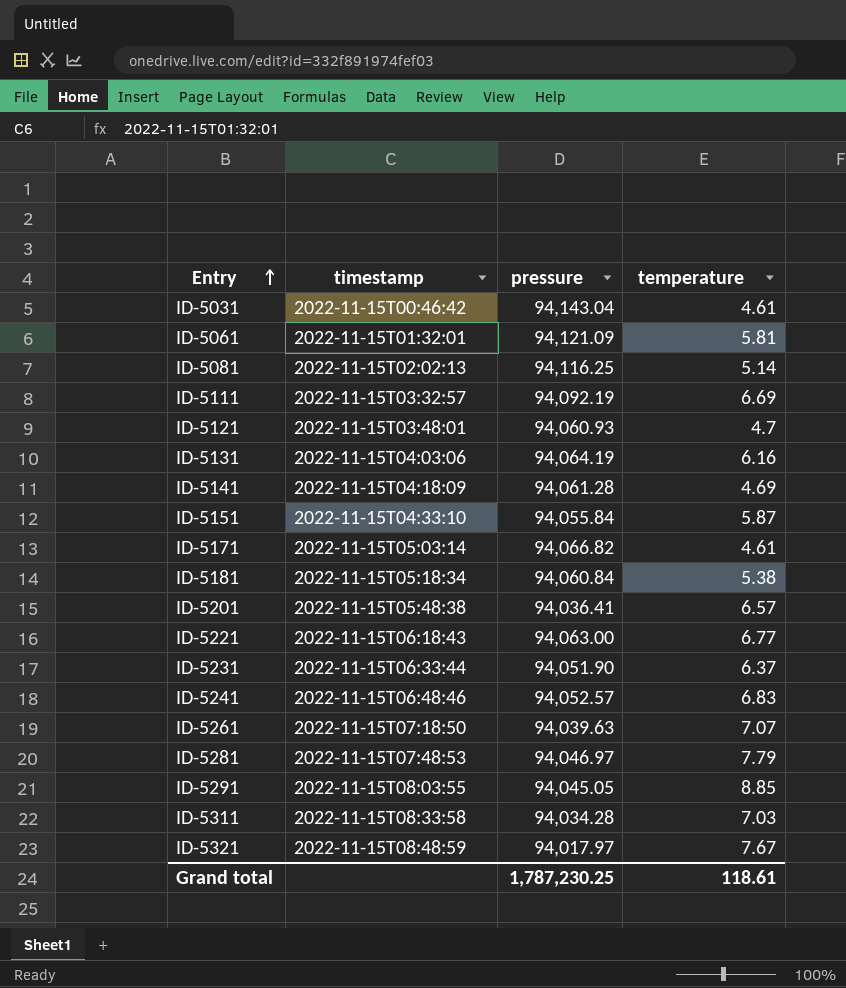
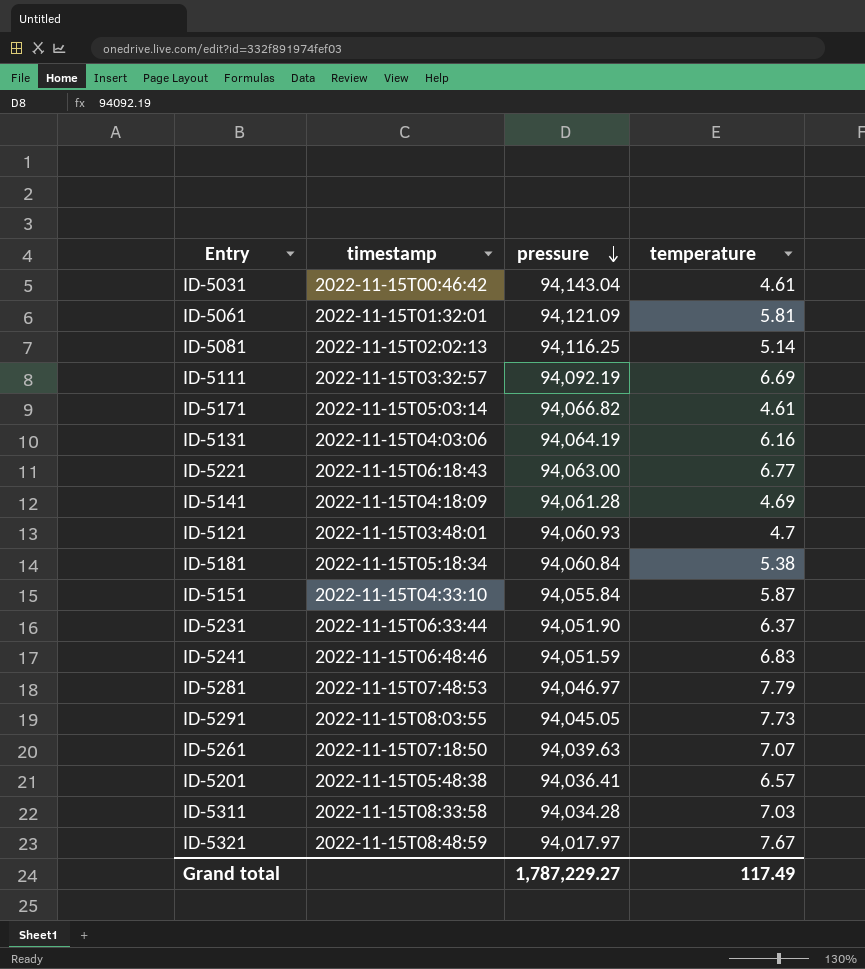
row order: Entry ascending -> pressure descending
ID-5241 | pressure: 94,052.57 -> 94,051.59
ID-5291 | temperature: 8.85 -> 7.73
Grand total | pressure: 1,787,230.25 -> 1,787,229.27
Grand total | temperature: 118.61 -> 117.49

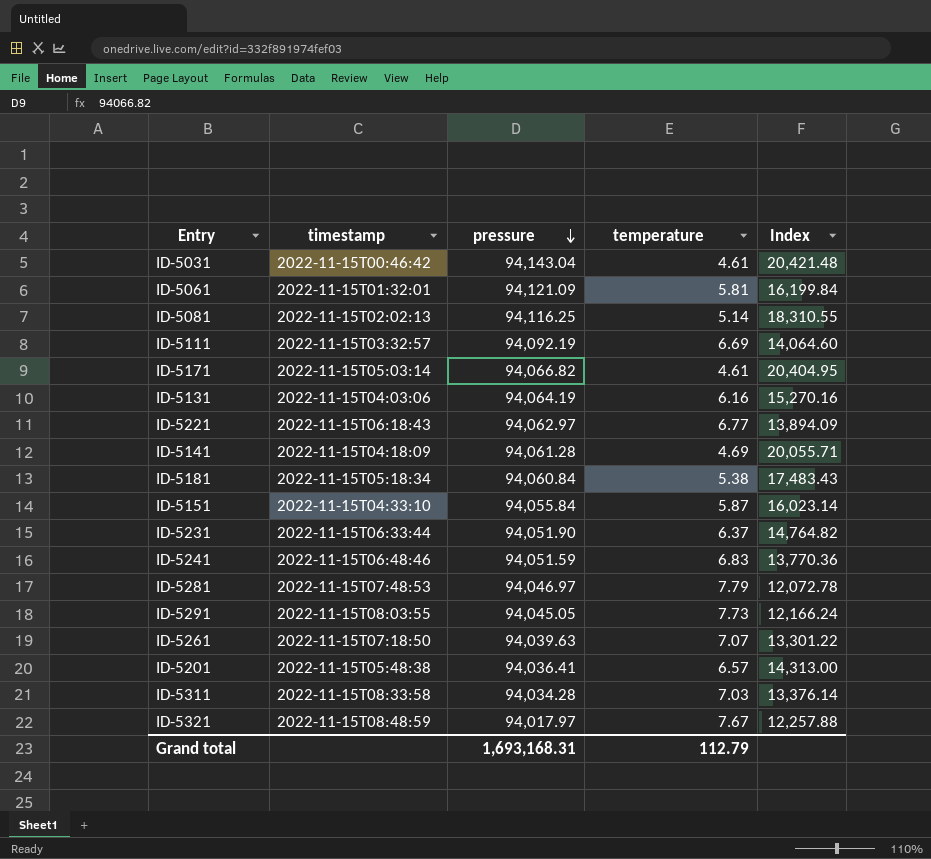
column Index | formula: none -> [pressure] / [temperature]
row ID-5121: 2022-11-15T03:48:01 | 94,060.93 | 4.7 -> none
ID-5221 | pressure: 94,063.00 -> 94,062.97
Grand total | pressure: 1,787,229.27 -> 1,693,168.31
Grand total | temperature: 117.49 -> 112.79

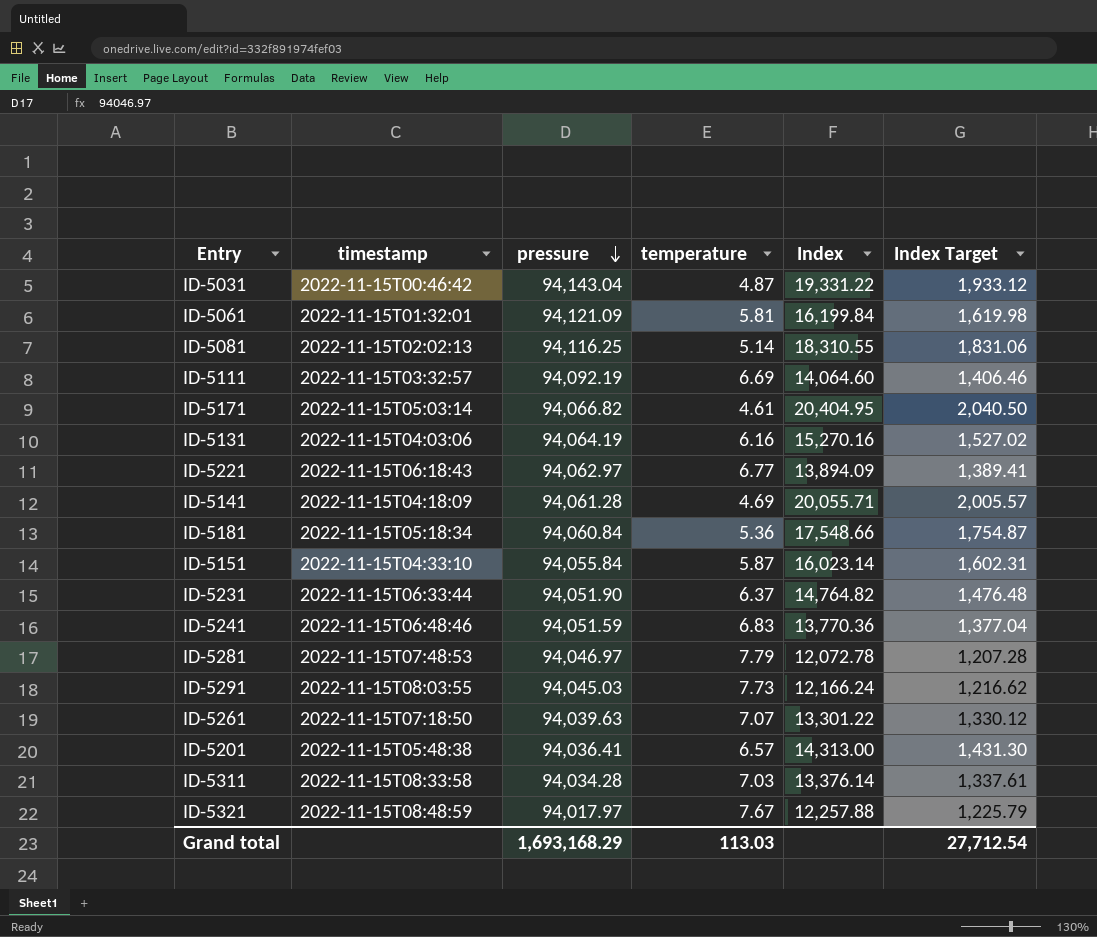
column Index Target | formula: none -> [Index] * 0.1
ID-5031 | temperature: 4.61 -> 4.87
ID-5031 | Index: 20,421.48 -> 19,331.22
ID-5181 | temperature: 5.38 -> 5.36
ID-5181 | Index: 17,483.43 -> 17,548.66
ID-5291 | pressure: 94,045.05 -> 94,045.03
Grand total | pressure: 1,693,168.31 -> 1,693,168.29
Grand total | temperature: 112.79 -> 113.03

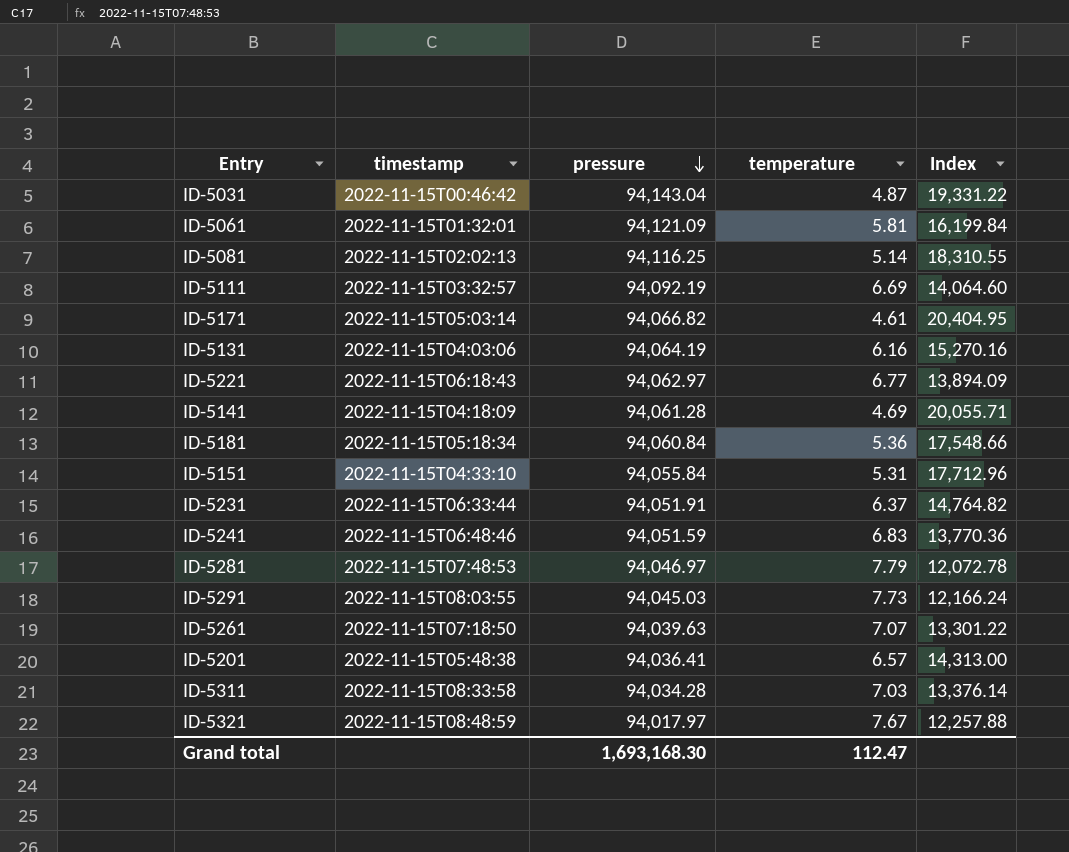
column Index Target | formula: [Index] * 0.1 -> none
ID-5151 | temperature: 5.87 -> 5.31
ID-5151 | Index: 16,023.14 -> 17,712.96
ID-5231 | pressure: 94,051.90 -> 94,051.91
Grand total | pressure: 1,693,168.29 -> 1,693,168.30
Grand total | temperature: 113.03 -> 112.47

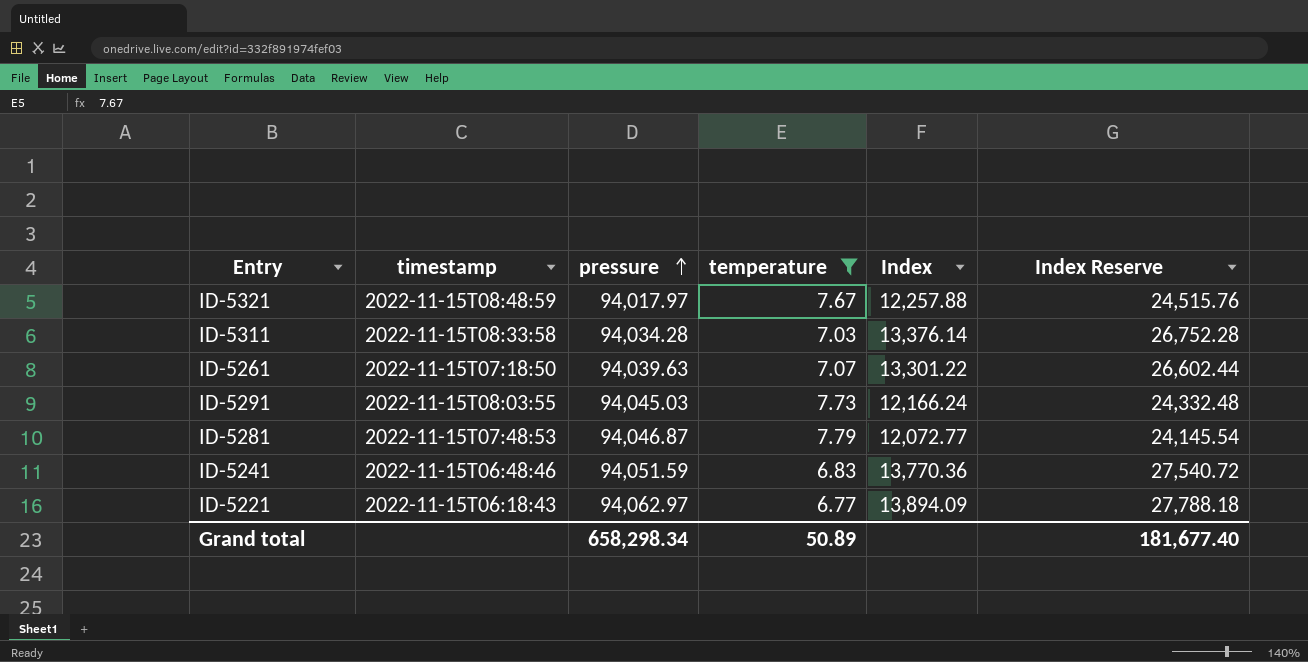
filter: none -> temperature >= 6.77
row order: pressure descending -> pressure ascending
column Index Reserve | formula: none -> [Index] * 2
ID-5281 | pressure: 94,046.97 -> 94,046.87
ID-5281 | Index: 12,072.78 -> 12,072.77
Grand total | pressure: 1,693,168.30 -> 658,298.34
Grand total | temperature: 112.47 -> 50.89

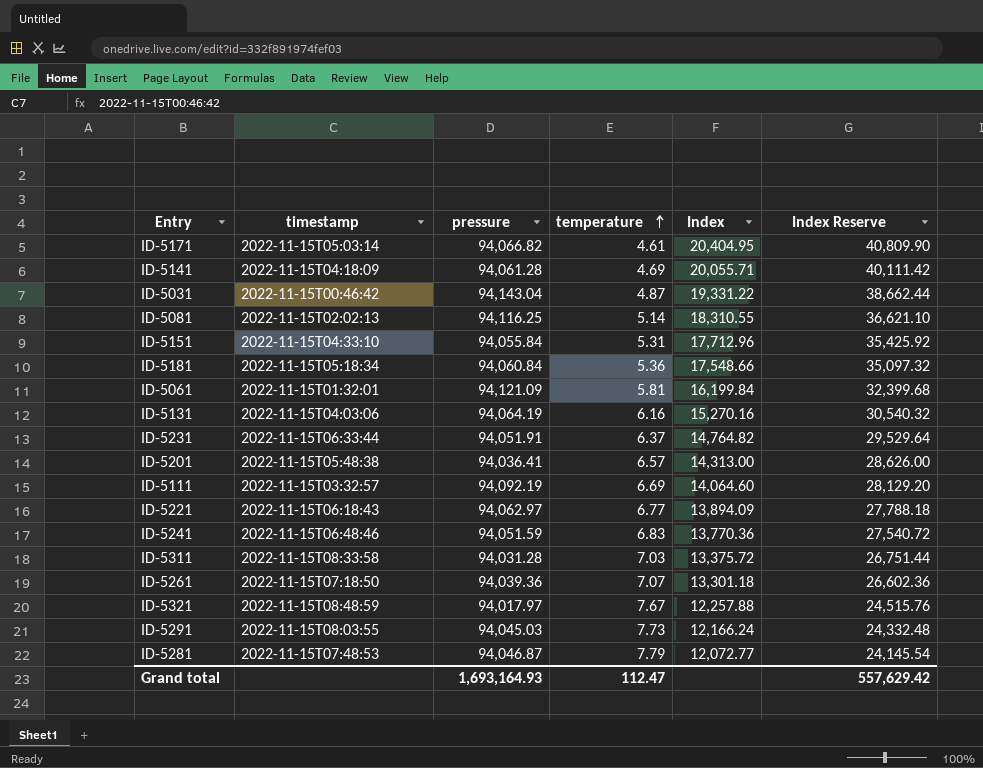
filter: temperature >= 6.77 -> none
row order: pressure ascending -> temperature ascending
ID-5311 | pressure: 94,034.28 -> 94,031.28
ID-5311 | Index: 13,376.14 -> 13,375.72
ID-5311 | Index Reserve: 26,752.28 -> 26,751.44
ID-5261 | pressure: 94,039.63 -> 94,039.36
ID-5261 | Index: 13,301.22 -> 13,301.18
ID-5261 | Index Reserve: 26,602.44 -> 26,602.36
Grand total | pressure: 658,298.34 -> 1,693,164.93
Grand total | temperature: 50.89 -> 112.47
Grand total | Index Reserve: 181,677.40 -> 557,629.42

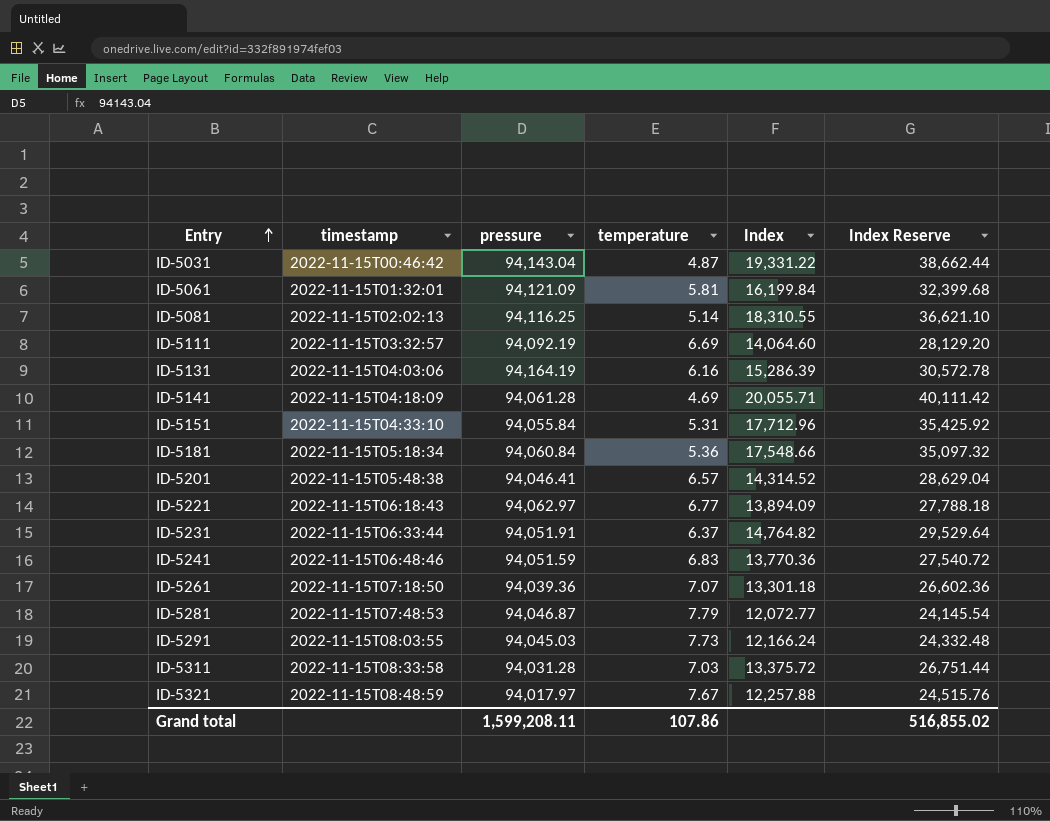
row order: temperature ascending -> Entry ascending
row ID-5171: 2022-11-15T05:03:14 | 94,066.82 | 4.61 | 20,404.95 | 40,809.90 -> none
ID-5131 | pressure: 94,064.19 -> 94,164.19
ID-5131 | Index: 15,270.16 -> 15,286.39
ID-5131 | Index Reserve: 30,540.32 -> 30,572.78
ID-5201 | pressure: 94,036.41 -> 94,046.41
ID-5201 | Index: 14,313.00 -> 14,314.52
ID-5201 | Index Reserve: 28,626.00 -> 28,629.04
Grand total | pressure: 1,693,164.93 -> 1,599,208.11
Grand total | temperature: 112.47 -> 107.86
Grand total | Index Reserve: 557,629.42 -> 516,855.02

